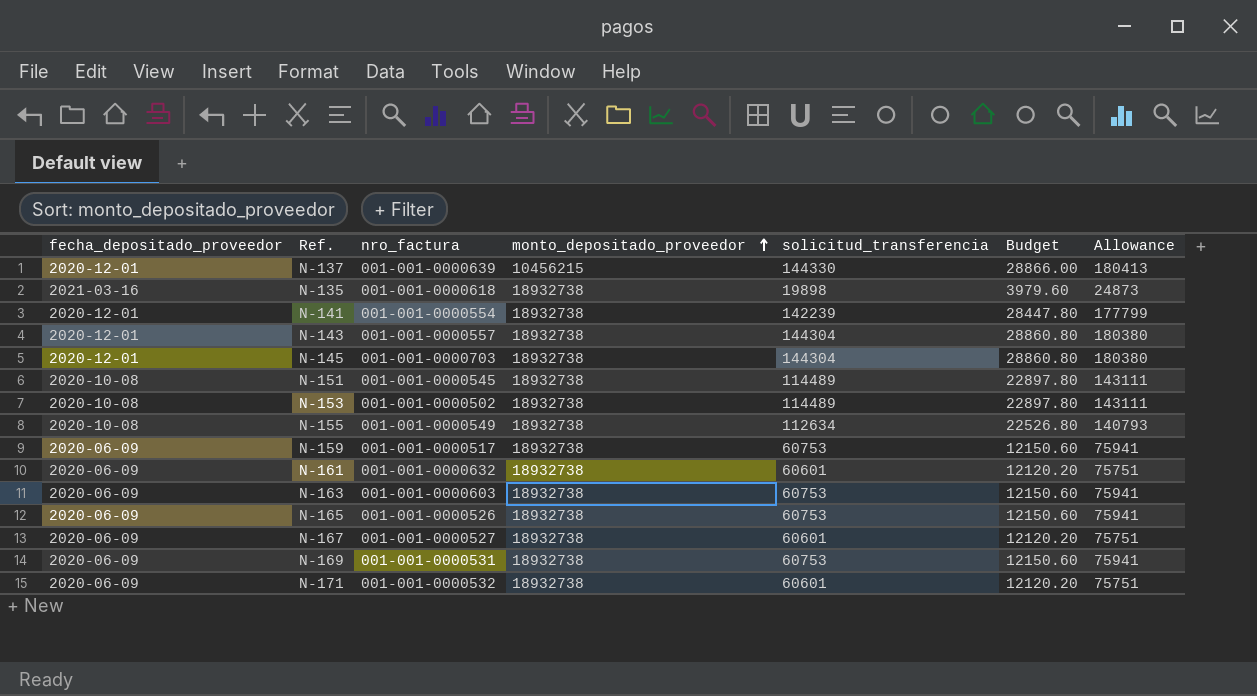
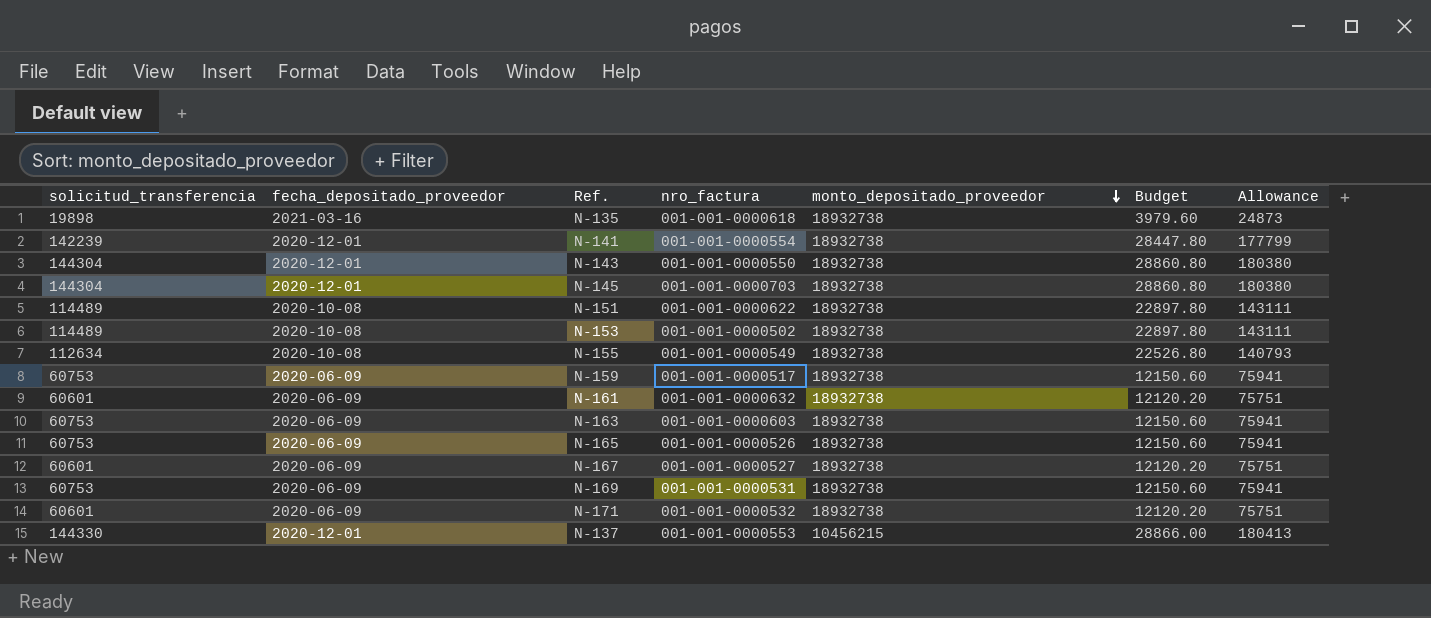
row order: monto_depositado_proveedor ascending -> monto_depositado_proveedor descending
column solicitud_transferencia | position: 5 -> 1
N-143 | nro_factura: 001-001-0000557 -> 001-001-0000550
N-151 | nro_factura: 001-001-0000545 -> 001-001-0000622
N-137 | nro_factura: 001-001-0000639 -> 001-001-0000553

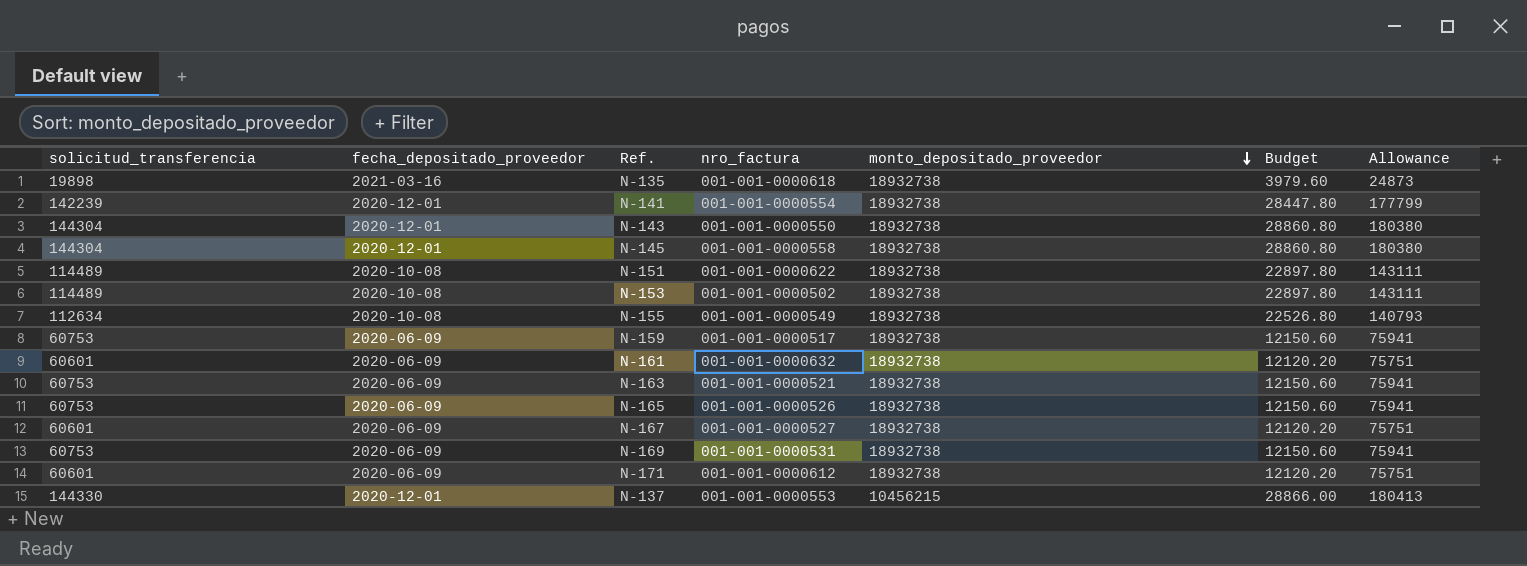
N-145 | nro_factura: 001-001-0000703 -> 001-001-0000558
N-163 | nro_factura: 001-001-0000603 -> 001-001-0000521
N-171 | nro_factura: 001-001-0000532 -> 001-001-0000612

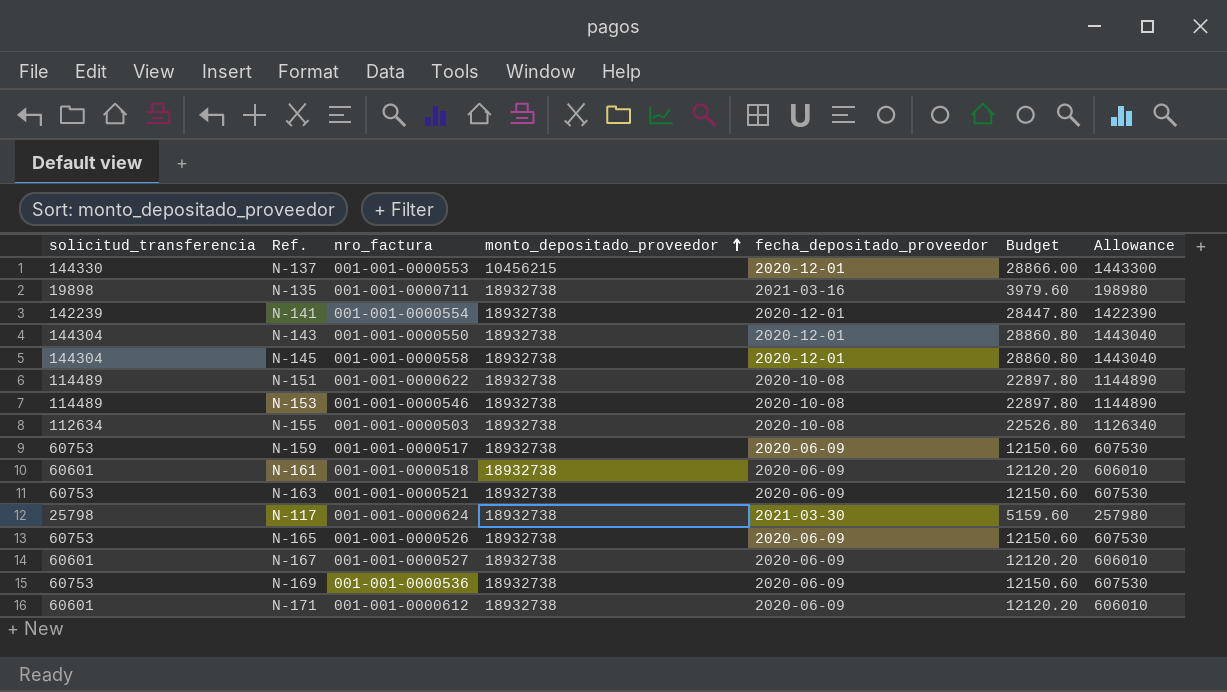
row order: monto_depositado_proveedor descending -> monto_depositado_proveedor ascending
column fecha_depositado_proveedor | position: 2 -> 5
column Allowance | formula: [solicitud_transferencia] * 1.25 -> [solicitud_transferencia] * 10
N-135 | nro_factura: 001-001-0000618 -> 001-001-0000711
N-153 | nro_factura: 001-001-0000502 -> 001-001-0000546
N-155 | nro_factura: 001-001-0000549 -> 001-001-0000503
N-161 | nro_factura: 001-001-0000632 -> 001-001-0000518
row N-117: none -> 25798 | 001-001-0000624 | 18932738 | 2021-03-30 | 5159.60 | 257980
N-169 | nro_factura: 001-001-0000531 -> 001-001-0000536

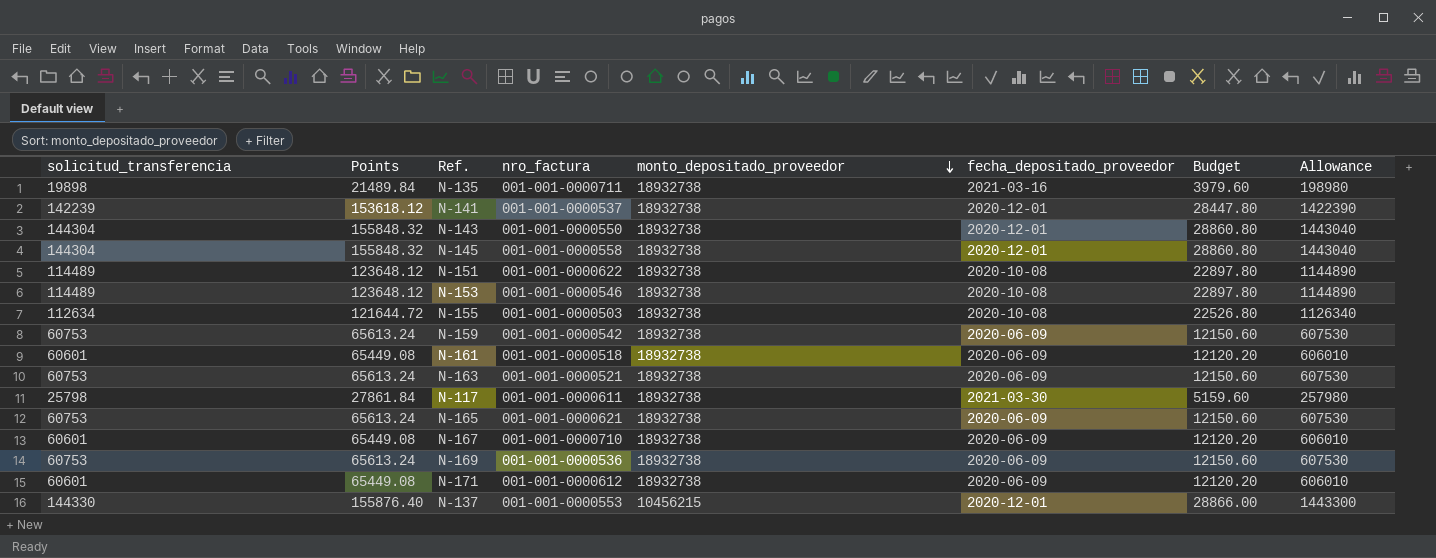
row order: monto_depositado_proveedor ascending -> monto_depositado_proveedor descending
column Points | formula: none -> [solicitud_transferencia] * 1.08
N-141 | nro_factura: 001-001-0000554 -> 001-001-0000537
N-159 | nro_factura: 001-001-0000517 -> 001-001-0000542
N-117 | nro_factura: 001-001-0000624 -> 001-001-0000611
N-165 | nro_factura: 001-001-0000526 -> 001-001-0000621
N-167 | nro_factura: 001-001-0000527 -> 001-001-0000710

